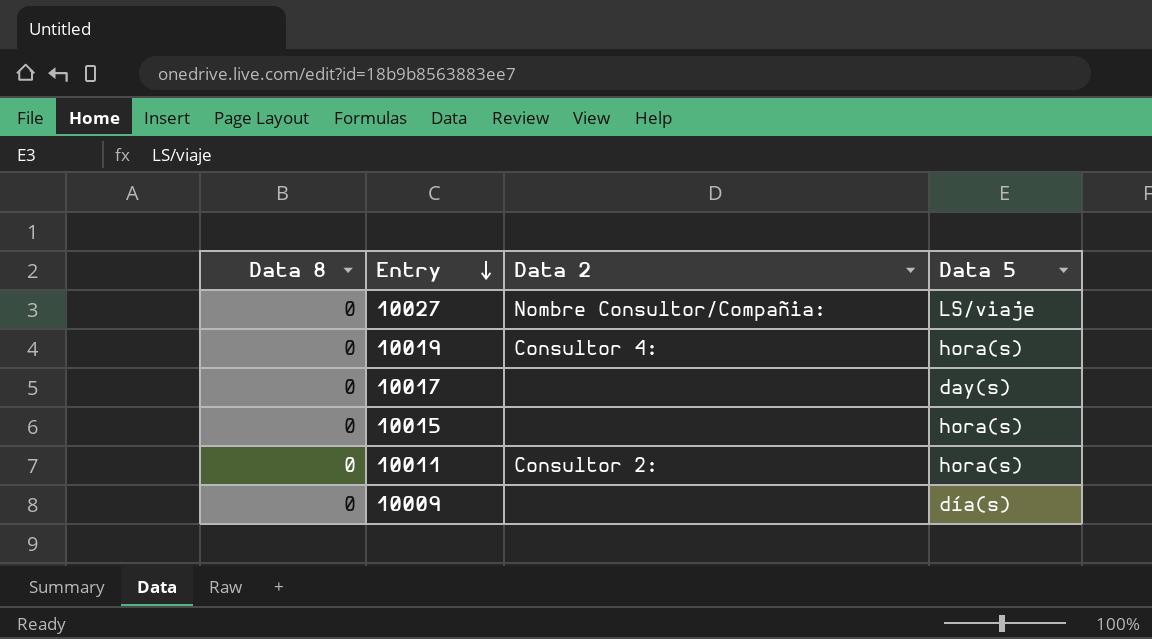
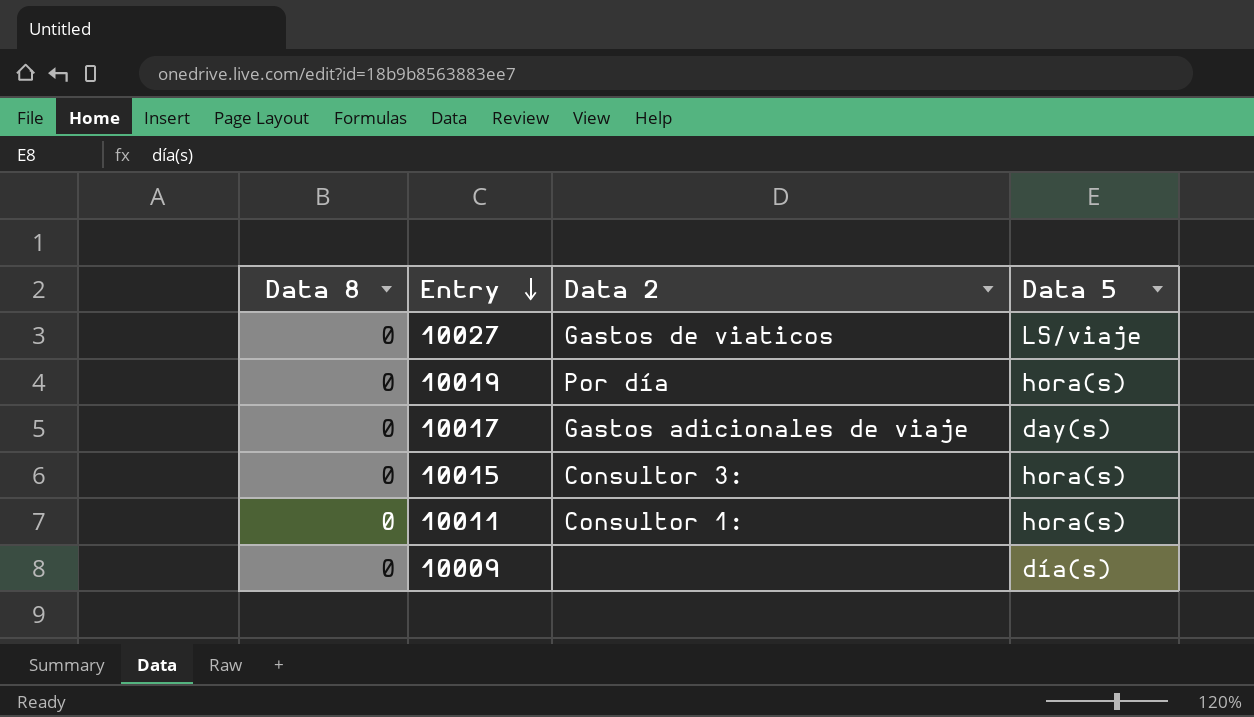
10027 | Data 2: Nombre Consultor/Compañia: -> Gastos de viaticos
10019 | Data 2: Consultor 4: -> Por día
10017 | Data 2: none -> Gastos adicionales de viaje
10015 | Data 2: none -> Consultor 3:
10011 | Data 2: Consultor 2: -> Consultor 1:

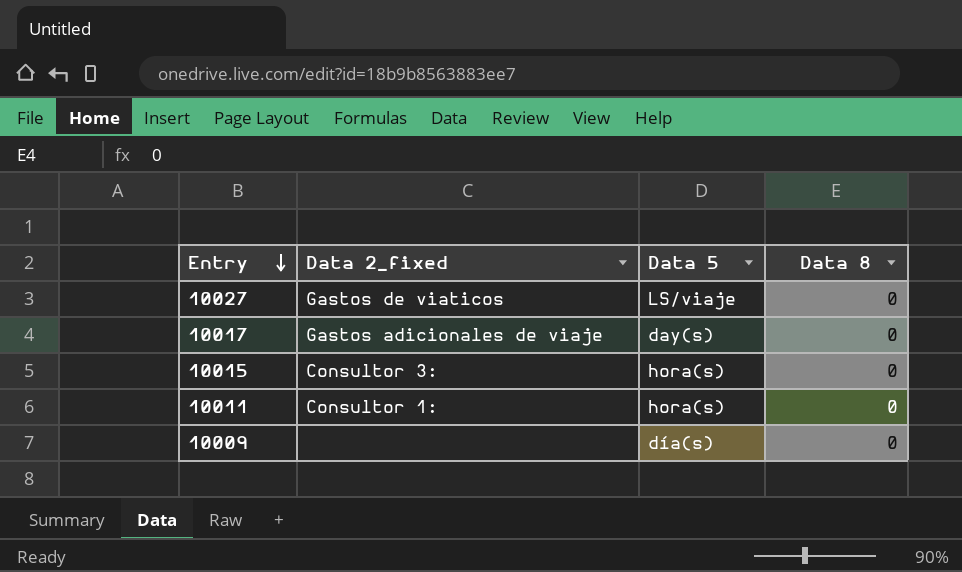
column name: Data 2 -> Data 2_fixed
column Data 8 | position: 1 -> 4
row 10019: 0 | Por día | hora(s) -> none

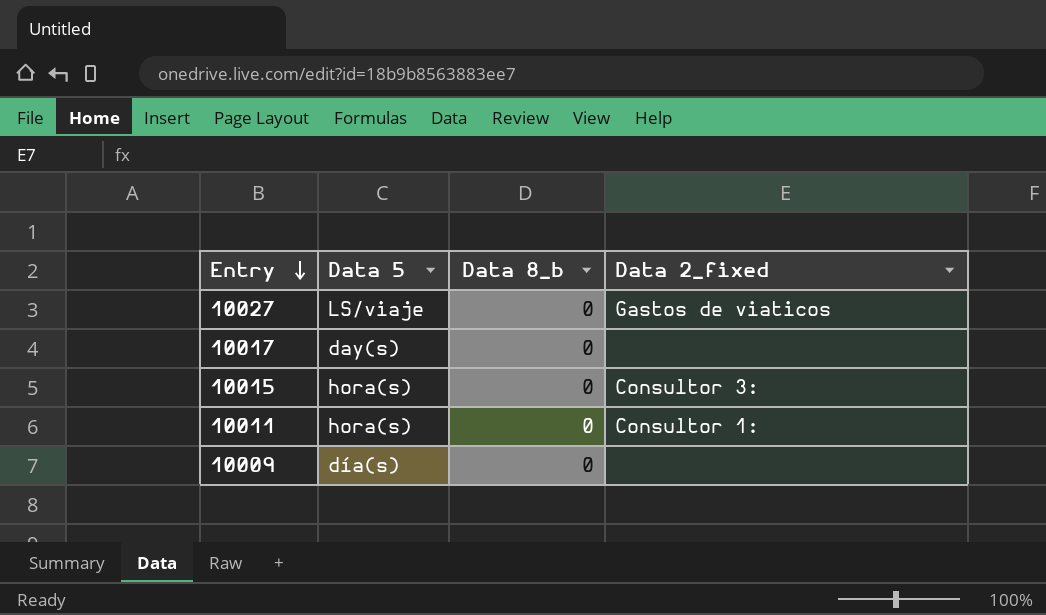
column name: Data 8 -> Data 8_b
column Data 2_fixed | position: 2 -> 4
10017 | Data 2_fixed: Gastos adicionales de viaje -> none

